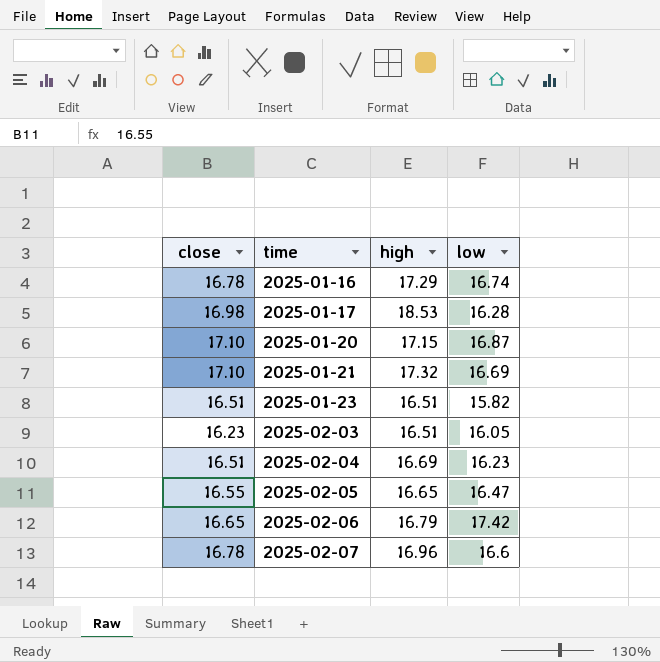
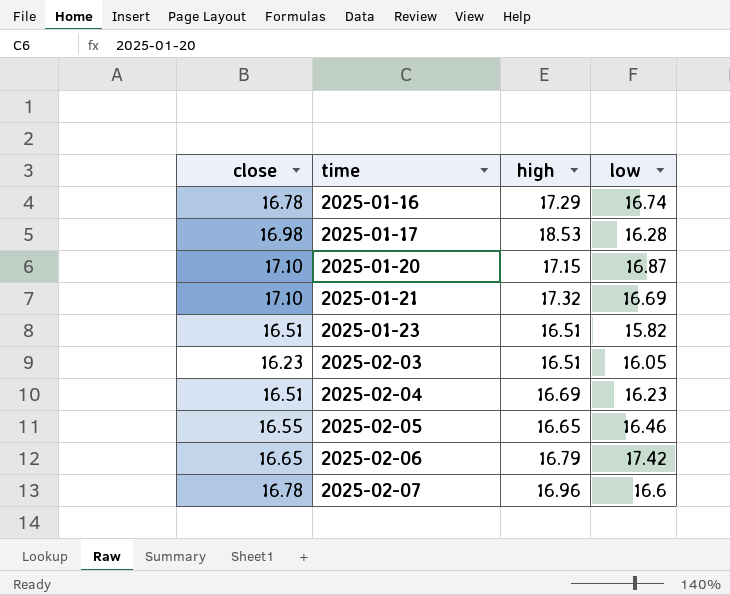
2025-02-05 | low: 16.47 -> 16.46

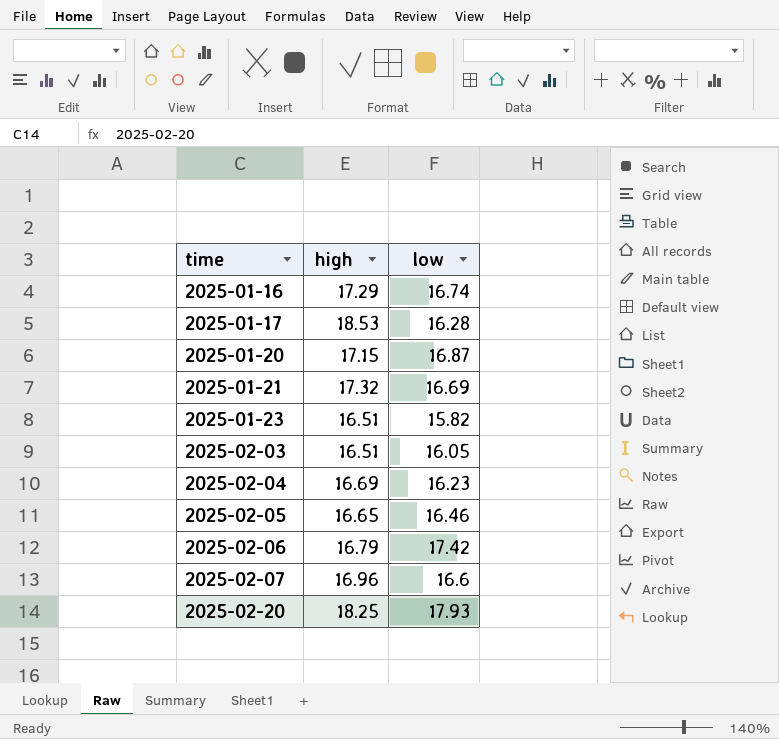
column close | position: 1 -> none
row 2025-02-20: none -> 18.25 | 17.93

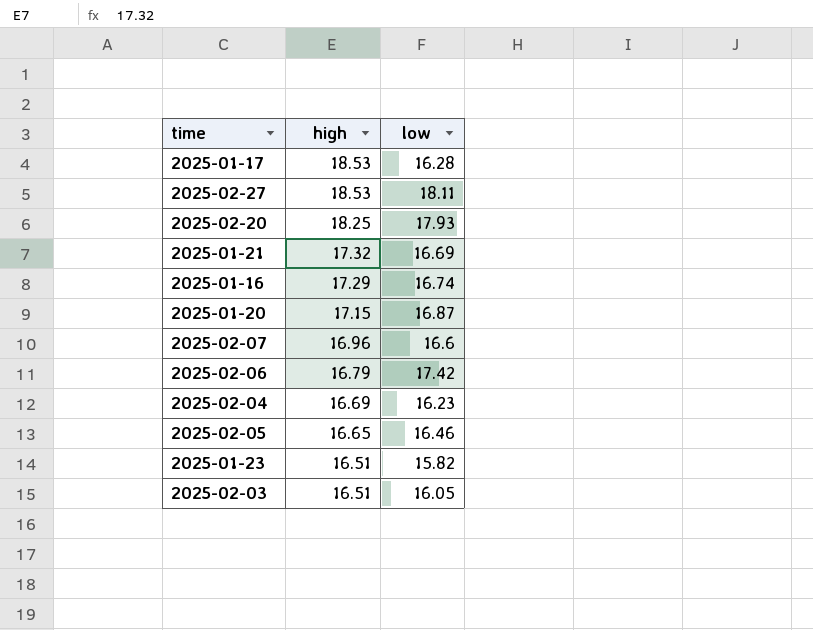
row order: time ascending -> high descending
row 2025-02-27: none -> 18.53 | 18.11

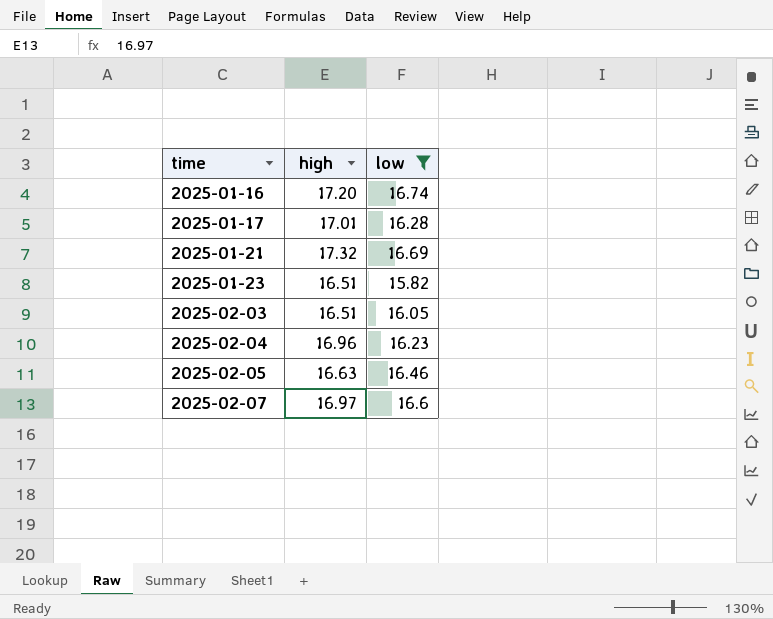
filter: none -> low <= 16.74
row order: high descending -> time ascending
2025-01-16 | high: 17.29 -> 17.20
2025-01-17 | high: 18.53 -> 17.01
2025-02-04 | high: 16.69 -> 16.96
2025-02-05 | high: 16.65 -> 16.63
2025-02-07 | high: 16.96 -> 16.97

